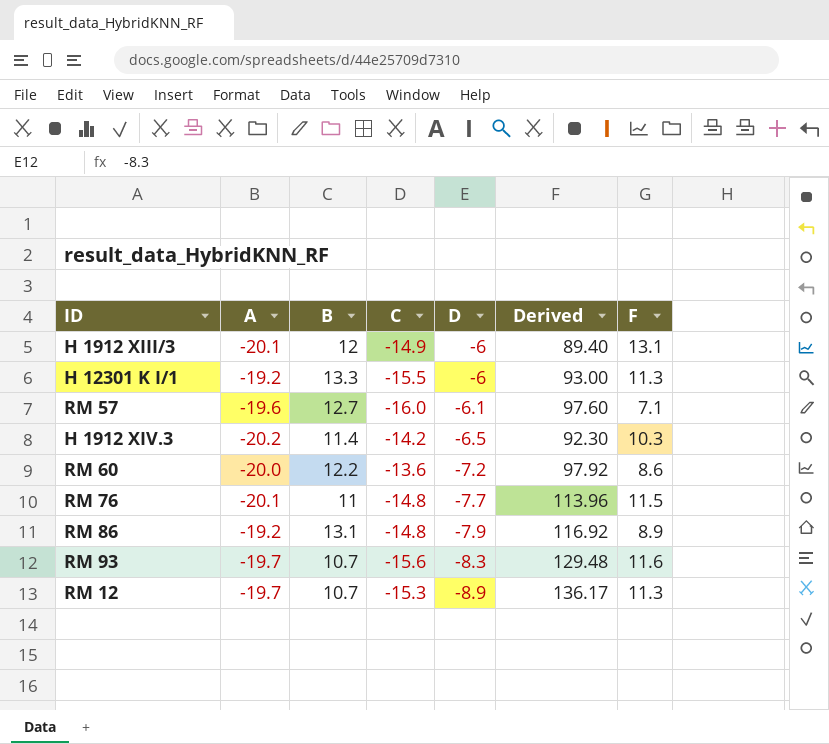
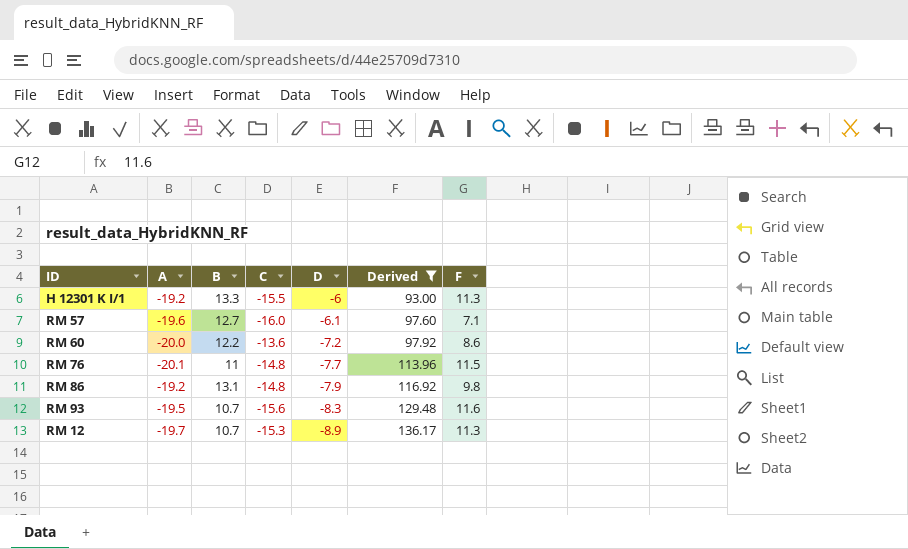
filter: none -> Derived >= 93.00
RM 86 | F: 8.9 -> 9.8
RM 93 | A: -19.7 -> -19.5

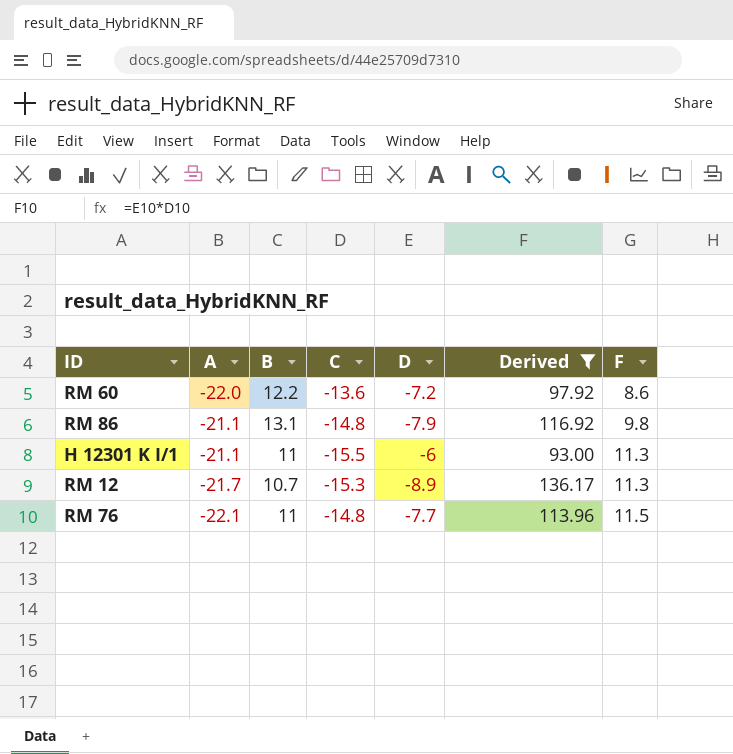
row order: D descending -> F ascending
row RM 57: -19.6 | 12.7 | -16.0 | -6.1 | 97.60 | 7.1 -> none
row RM 93: -19.5 | 10.7 | -15.6 | -8.3 | 129.48 | 11.6 -> none
RM 60 | A: -20.0 -> -22.0
RM 86 | A: -19.2 -> -21.1
H 12301 K I/1 | A: -19.2 -> -21.1
H 12301 K I/1 | B: 13.3 -> 11
RM 12 | A: -19.7 -> -21.7
RM 76 | A: -20.1 -> -22.1

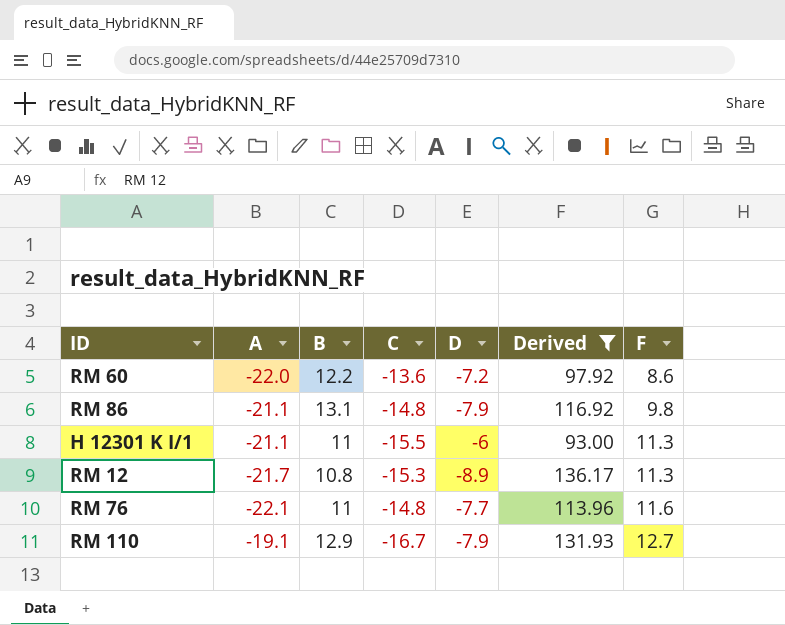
RM 12 | B: 10.7 -> 10.8
RM 76 | F: 11.5 -> 11.6
row RM 110: none -> -19.1 | 12.9 | -16.7 | -7.9 | 131.93 | 12.7

